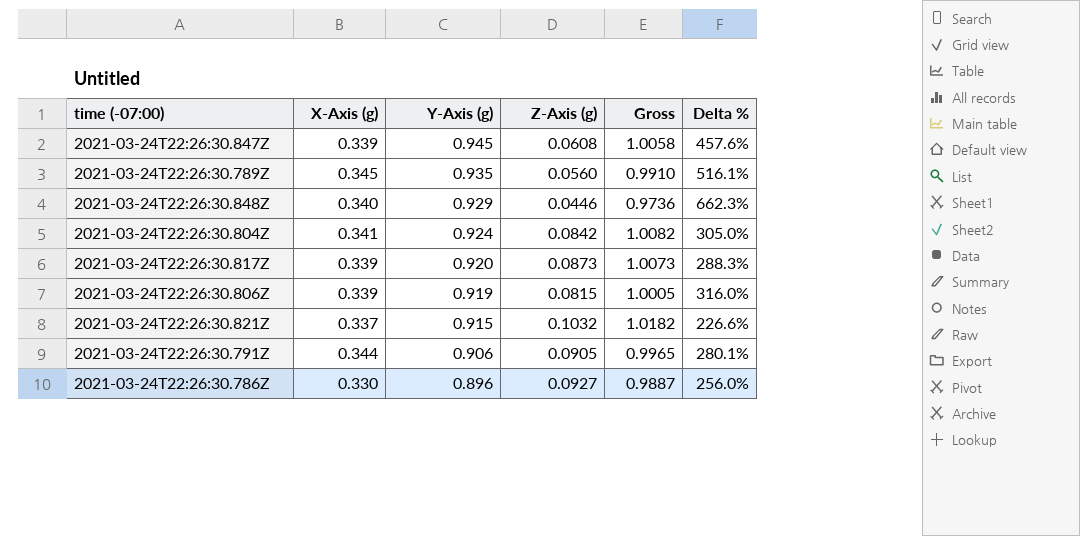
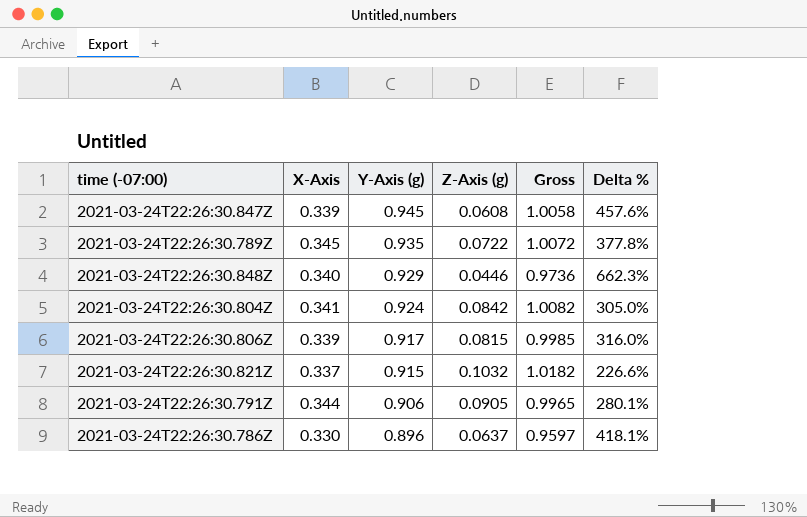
column name: X-Axis (g) -> X-Axis
row 2021-03-24T22:26:30.817Z: 0.339 | 0.920 | 0.0873 | 1.0073 | 288.3% -> none
2021-03-24T22:26:30.789Z | Z-Axis (g): 0.0560 -> 0.0722
2021-03-24T22:26:30.789Z | Gross: 0.9910 -> 1.0072
2021-03-24T22:26:30.789Z | Delta %: 516.1% -> 377.8%
2021-03-24T22:26:30.806Z | Y-Axis (g): 0.919 -> 0.917
2021-03-24T22:26:30.806Z | Gross: 1.0005 -> 0.9985
2021-03-24T22:26:30.786Z | Z-Axis (g): 0.0927 -> 0.0637
2021-03-24T22:26:30.786Z | Gross: 0.9887 -> 0.9597
2021-03-24T22:26:30.786Z | Delta %: 256.0% -> 418.1%

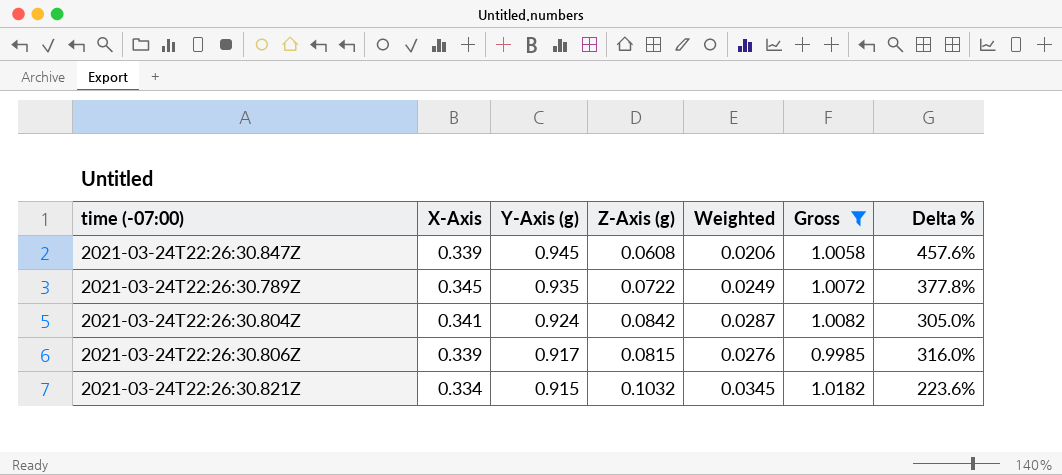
filter: none -> Gross >= 0.9985
column Weighted | formula: none -> [X-Axis] * [Z-Axis (g)]
2021-03-24T22:26:30.821Z | X-Axis: 0.337 -> 0.334
2021-03-24T22:26:30.821Z | Delta %: 226.6% -> 223.6%

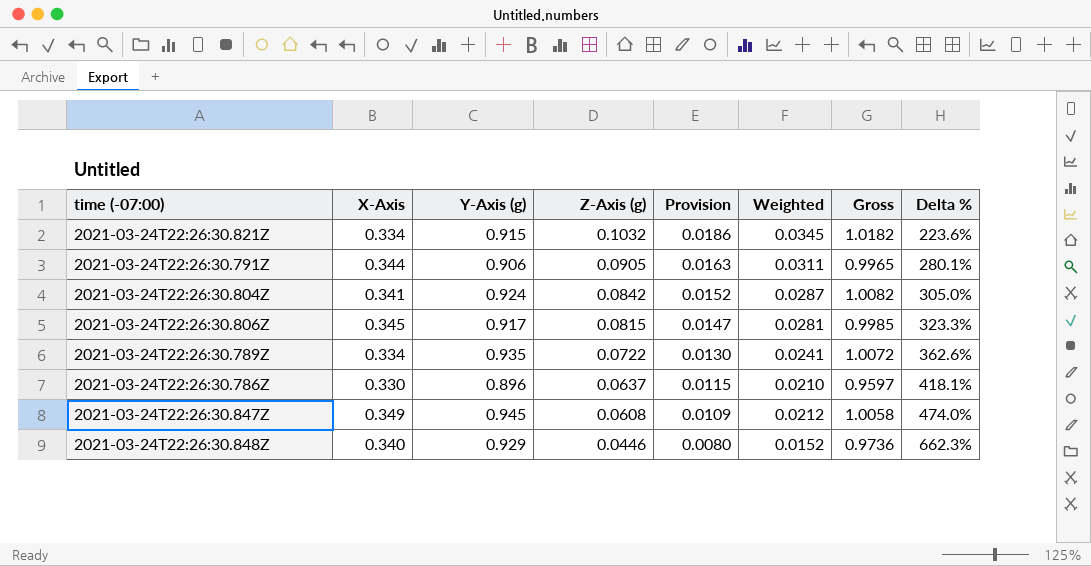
filter: Gross >= 0.9985 -> none
row order: Y-Axis (g) descending -> Z-Axis (g) descending
column Provision | formula: none -> [Z-Axis (g)] * 0.18
2021-03-24T22:26:30.806Z | X-Axis: 0.339 -> 0.345
2021-03-24T22:26:30.806Z | Weighted: 0.0276 -> 0.0281
2021-03-24T22:26:30.806Z | Delta %: 316.0% -> 323.3%
2021-03-24T22:26:30.789Z | X-Axis: 0.345 -> 0.334
2021-03-24T22:26:30.789Z | Weighted: 0.0249 -> 0.0241
2021-03-24T22:26:30.789Z | Delta %: 377.8% -> 362.6%
2021-03-24T22:26:30.847Z | X-Axis: 0.339 -> 0.349
2021-03-24T22:26:30.847Z | Weighted: 0.0206 -> 0.0212
2021-03-24T22:26:30.847Z | Delta %: 457.6% -> 474.0%

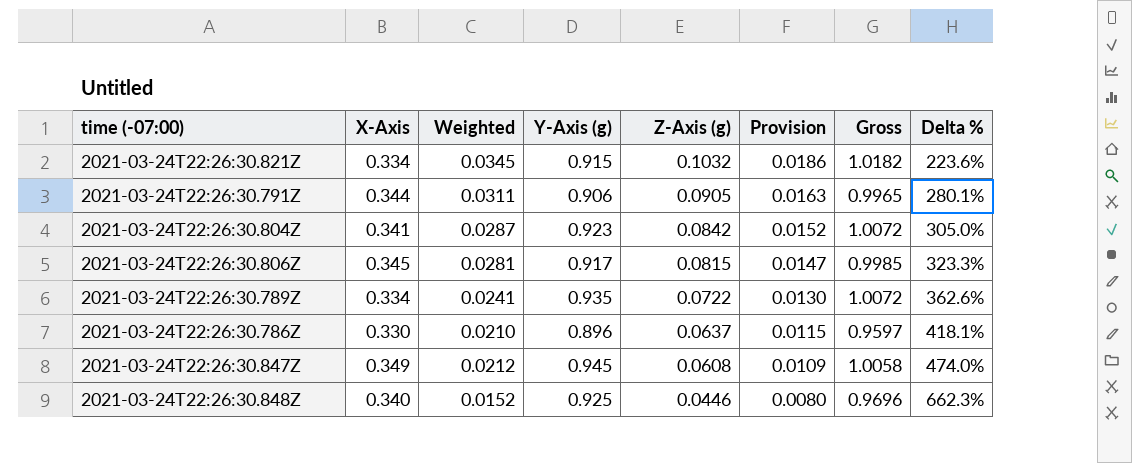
column Weighted | position: 6 -> 3
2021-03-24T22:26:30.804Z | Y-Axis (g): 0.924 -> 0.923
2021-03-24T22:26:30.804Z | Gross: 1.0082 -> 1.0072
2021-03-24T22:26:30.848Z | Y-Axis (g): 0.929 -> 0.925
2021-03-24T22:26:30.848Z | Gross: 0.9736 -> 0.9696

